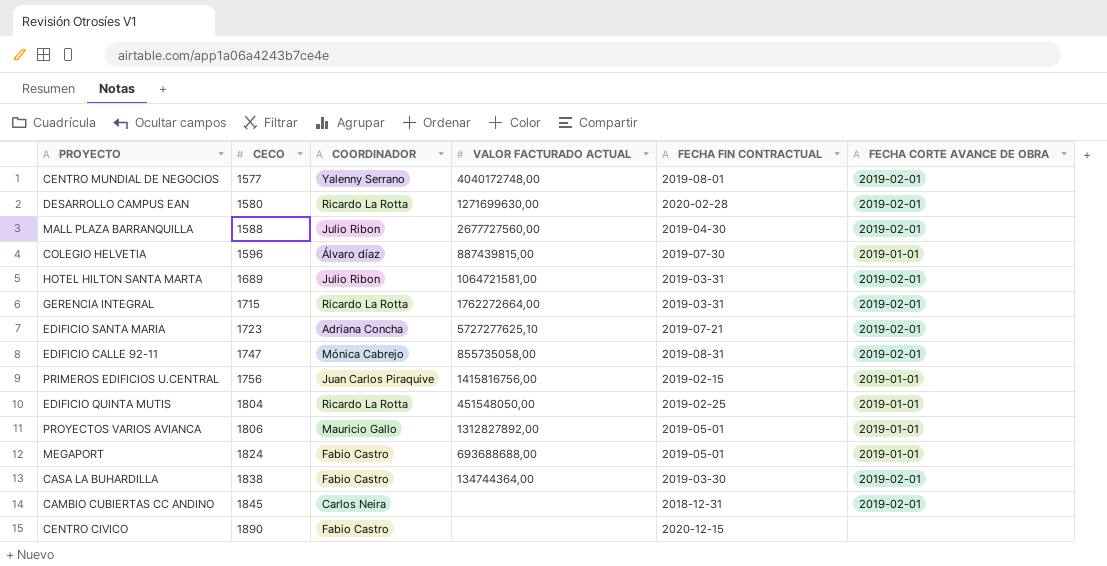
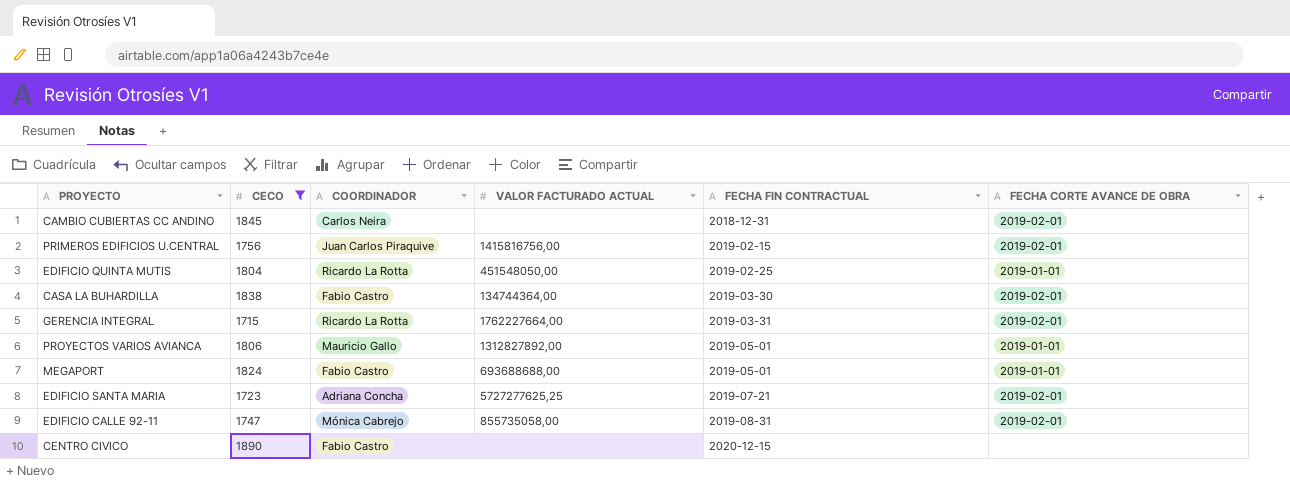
filter: none -> CECO >= 1715
row order: CECO ascending -> FECHA FIN CONTRACTUAL ascending
PRIMEROS EDIFICIOS U.CENTRAL | FECHA CORTE AVANCE DE OBRA: 2019-01-01 -> 2019-02-01
GERENCIA INTEGRAL | VALOR FACTURADO ACTUAL: 1762272664,00 -> 1762227664,00
EDIFICIO SANTA MARIA | VALOR FACTURADO ACTUAL: 5727277625,10 -> 5727277625,25

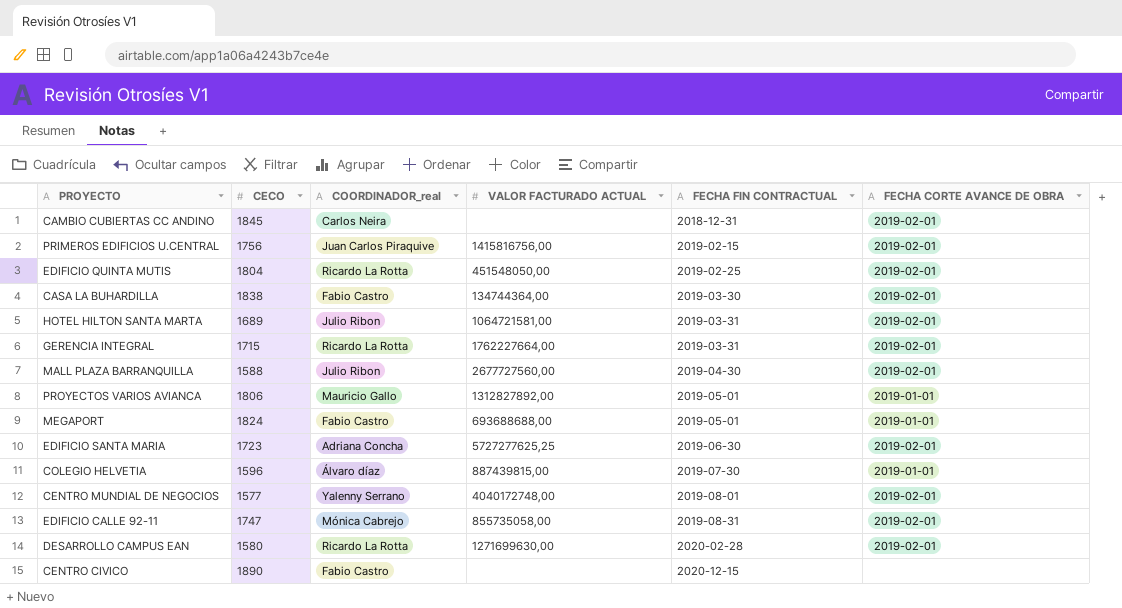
filter: CECO >= 1715 -> none
column name: COORDINADOR -> COORDINADOR_real
EDIFICIO QUINTA MUTIS | FECHA CORTE AVANCE DE OBRA: 2019-01-01 -> 2019-02-01
EDIFICIO SANTA MARIA | FECHA FIN CONTRACTUAL: 2019-07-21 -> 2019-06-30

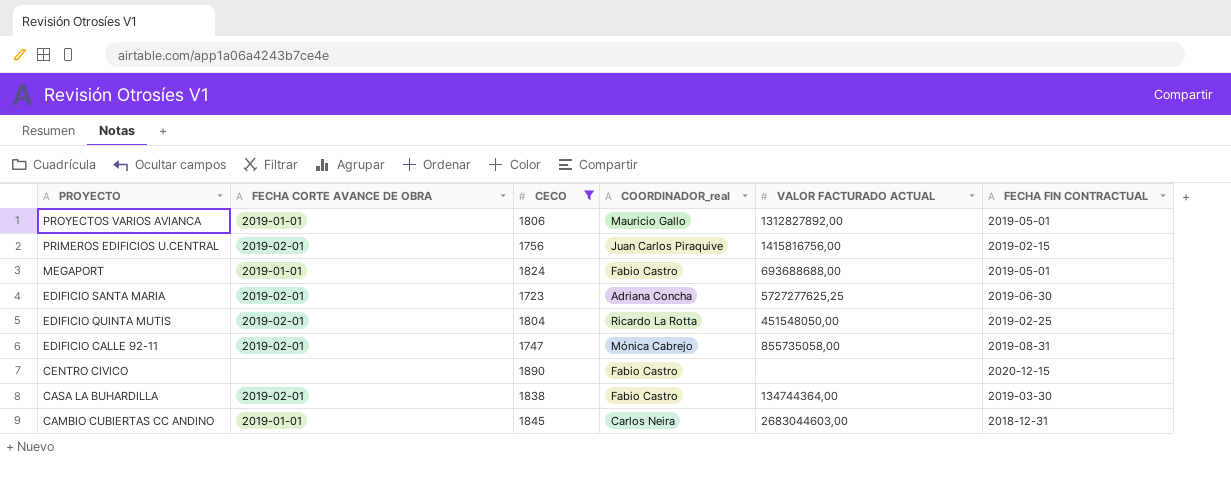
filter: none -> CECO >= 1723
row order: FECHA FIN CONTRACTUAL ascending -> PROYECTO descending
column FECHA CORTE AVANCE DE OBRA | position: 6 -> 2
CAMBIO CUBIERTAS CC ANDINO | FECHA CORTE AVANCE DE OBRA: 2019-02-01 -> 2019-01-01
CAMBIO CUBIERTAS CC ANDINO | VALOR FACTURADO ACTUAL: none -> 2683044603,00

